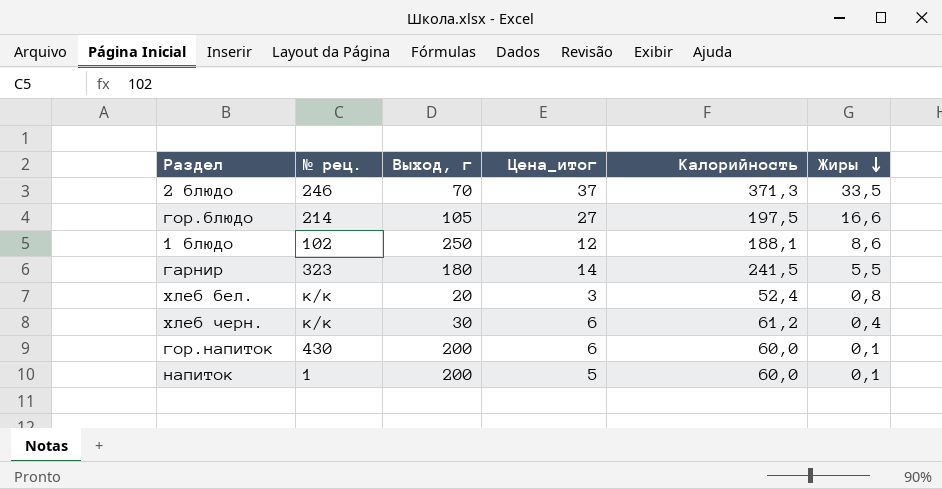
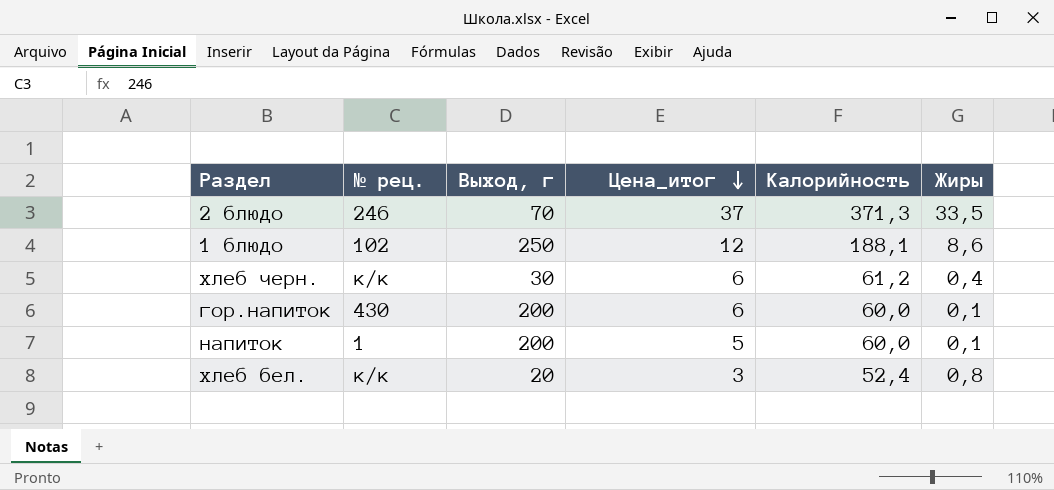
row order: Жиры descending -> Цена_итог descending
row гор.блюдо: 214 | 105 | 27 | 197,5 | 16,6 -> none
row гарнир: 323 | 180 | 14 | 241,5 | 5,5 -> none

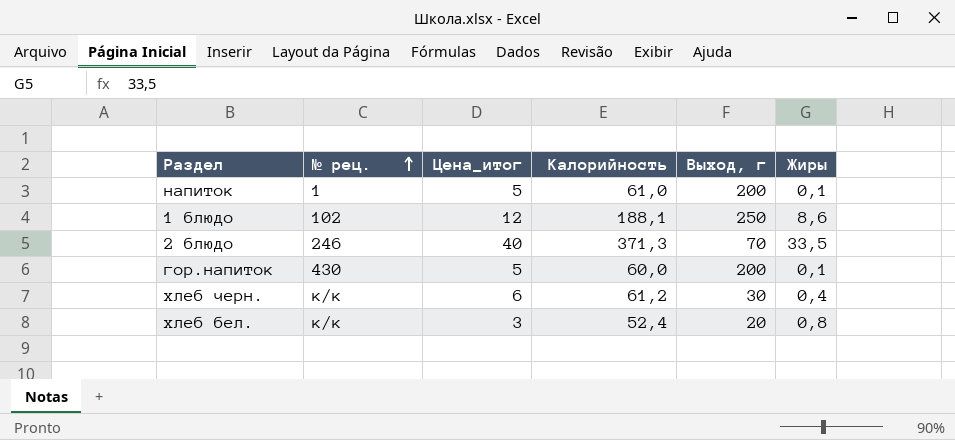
row order: Цена_итог descending -> № рец. ascending
column Выход, г | position: 3 -> 5
напиток | Калорийность: 60,0 -> 61,0
2 блюдо | Цена_итог: 37 -> 40
гор.напиток | Цена_итог: 6 -> 5

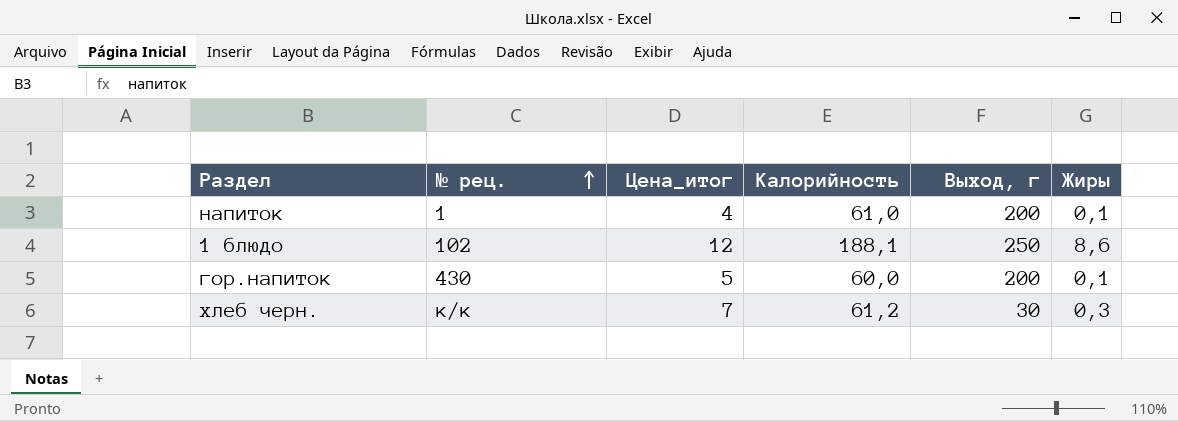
row 2 блюдо: 246 | 40 | 371,3 | 70 | 33,5 -> none
row хлеб бел.: к/к | 3 | 52,4 | 20 | 0,8 -> none
напиток | Цена_итог: 5 -> 4
хлеб черн. | Цена_итог: 6 -> 7
хлеб черн. | Жиры: 0,4 -> 0,3

